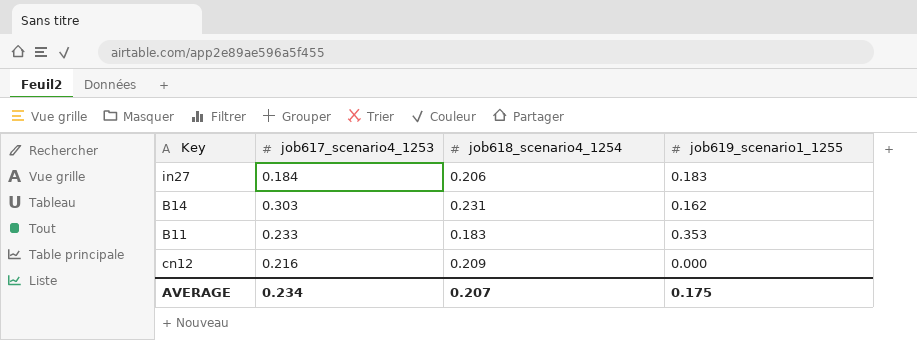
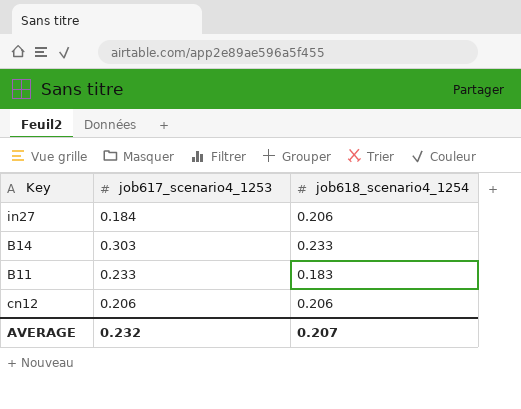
column job619_scenario1_1255 | position: 4 -> none
B14 | job618_scenario4_1254: 0.231 -> 0.233
cn12 | job617_scenario4_1253: 0.216 -> 0.206
cn12 | job618_scenario4_1254: 0.209 -> 0.206
AVERAGE | job617_scenario4_1253: 0.234 -> 0.232

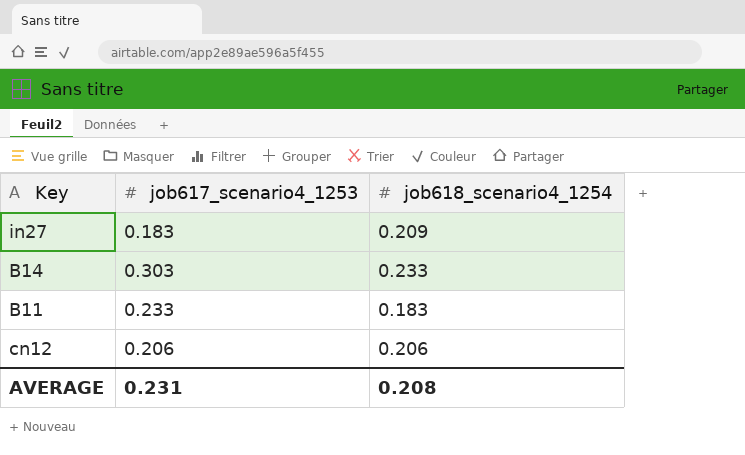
in27 | job617_scenario4_1253: 0.184 -> 0.183
in27 | job618_scenario4_1254: 0.206 -> 0.209
AVERAGE | job617_scenario4_1253: 0.232 -> 0.231
AVERAGE | job618_scenario4_1254: 0.207 -> 0.208

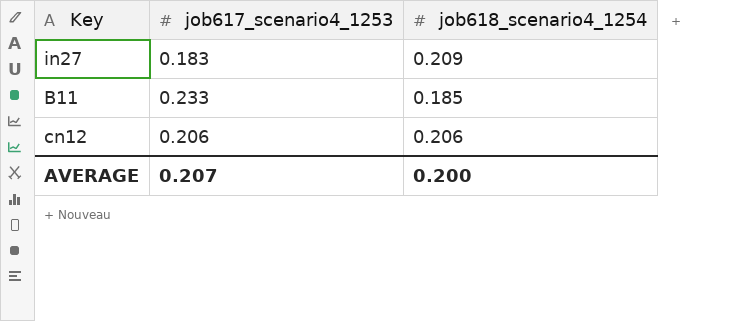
row B14: 0.303 | 0.233 -> none
B11 | job618_scenario4_1254: 0.183 -> 0.185
AVERAGE | job617_scenario4_1253: 0.231 -> 0.207
AVERAGE | job618_scenario4_1254: 0.208 -> 0.200

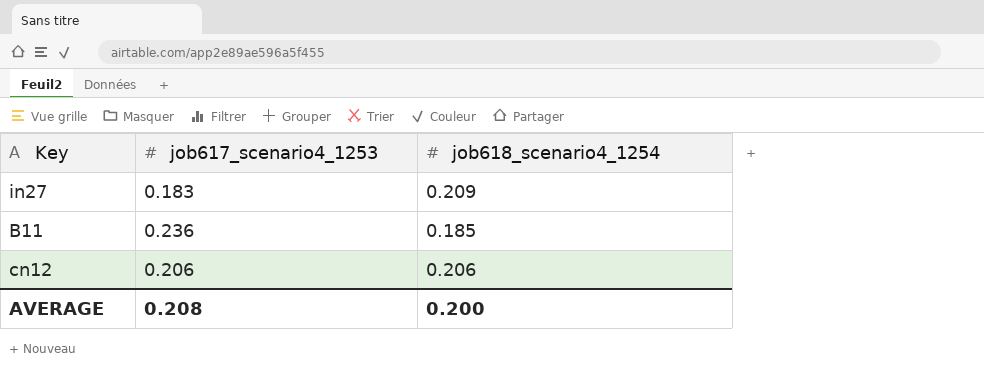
B11 | job617_scenario4_1253: 0.233 -> 0.236
AVERAGE | job617_scenario4_1253: 0.207 -> 0.208

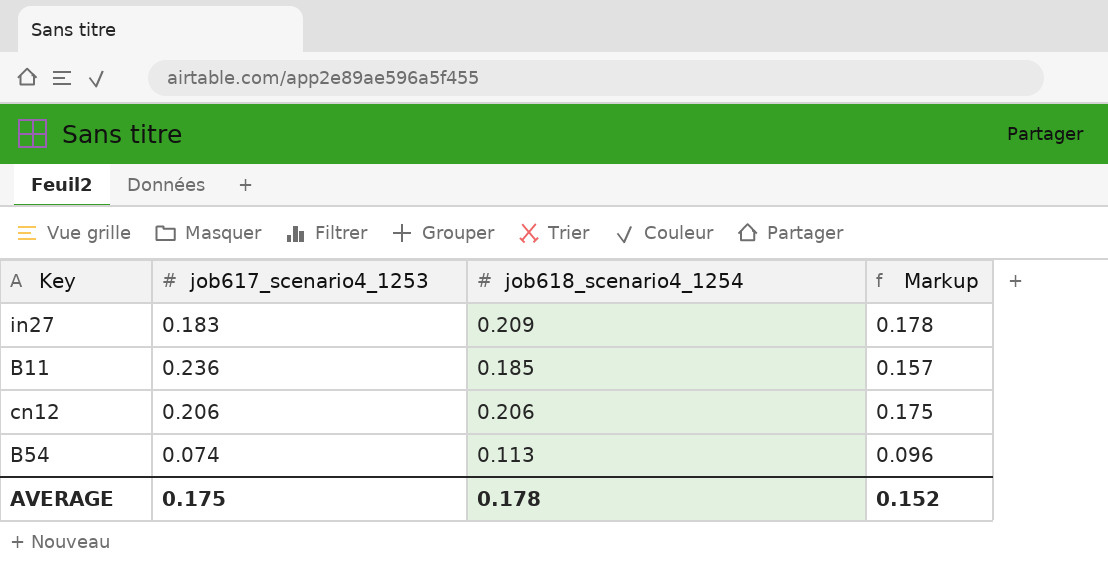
column Markup | formula: none -> [job618_scenario4_1254] * 0.85
row B54: none -> 0.074 | 0.113 | 0.096
AVERAGE | job617_scenario4_1253: 0.208 -> 0.175
AVERAGE | job618_scenario4_1254: 0.200 -> 0.178

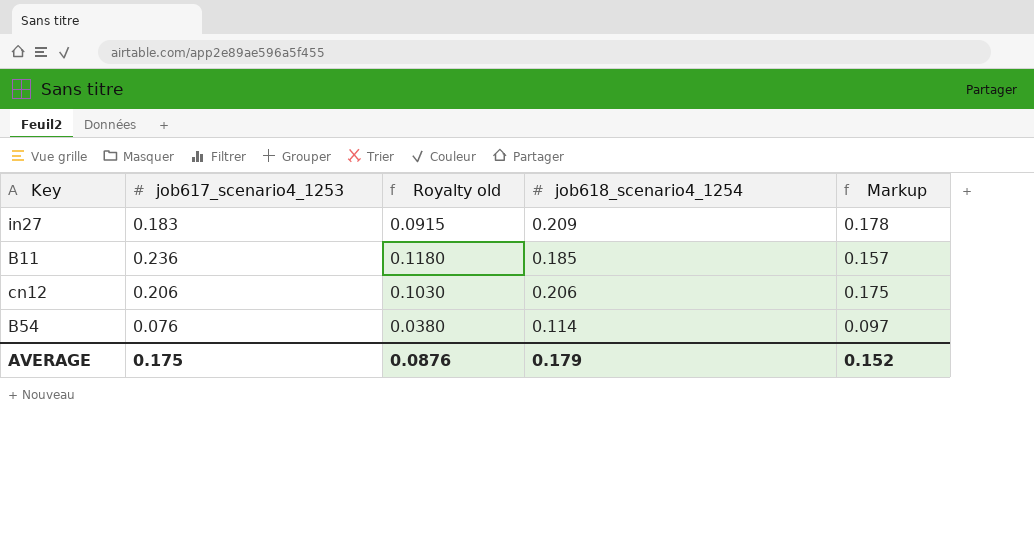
column Royalty old | formula: none -> [job617_scenario4_1253] * 0.5
B54 | job617_scenario4_1253: 0.074 -> 0.076
B54 | job618_scenario4_1254: 0.113 -> 0.114
B54 | Markup: 0.096 -> 0.097
AVERAGE | job618_scenario4_1254: 0.178 -> 0.179

